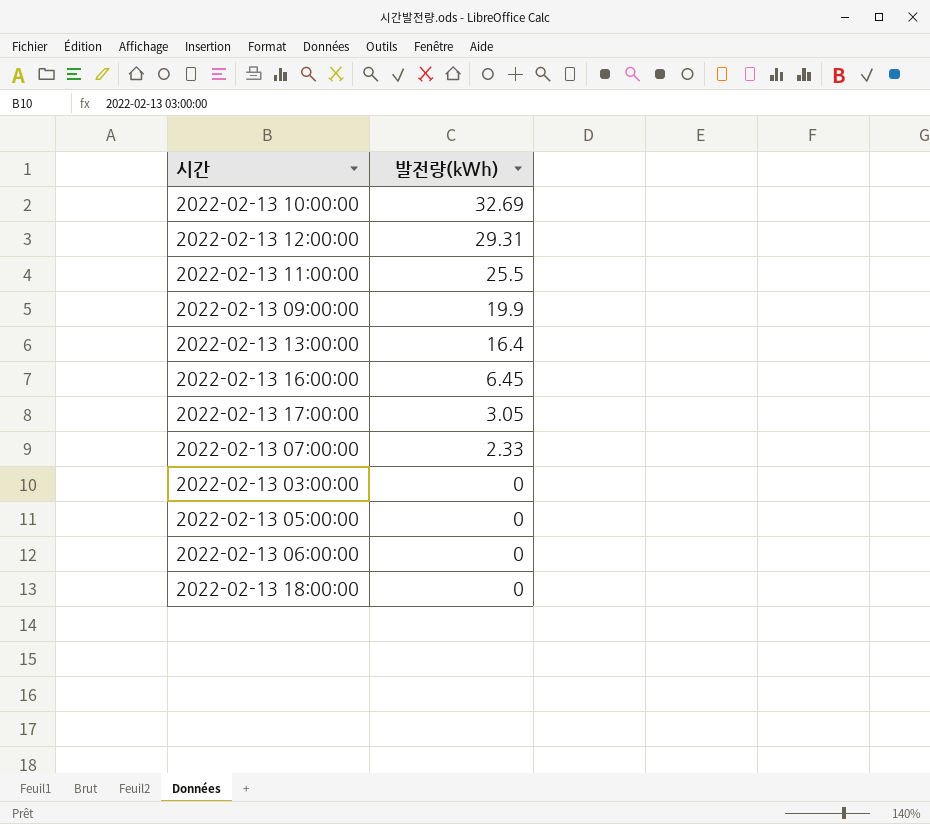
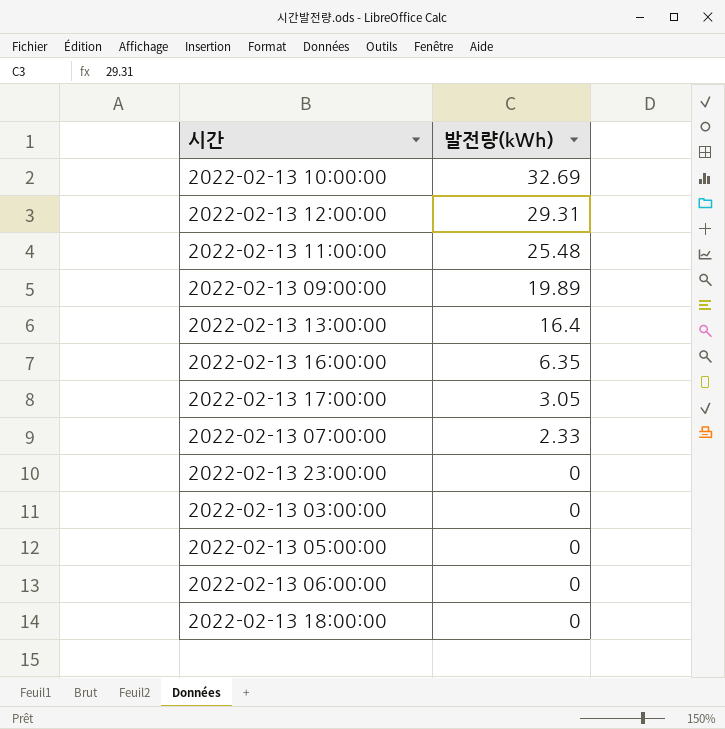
2022-02-13 11:00:00 | 발전량(kWh): 25.5 -> 25.48
2022-02-13 09:00:00 | 발전량(kWh): 19.9 -> 19.89
2022-02-13 16:00:00 | 발전량(kWh): 6.45 -> 6.35
row 2022-02-13 23:00:00: none -> 0

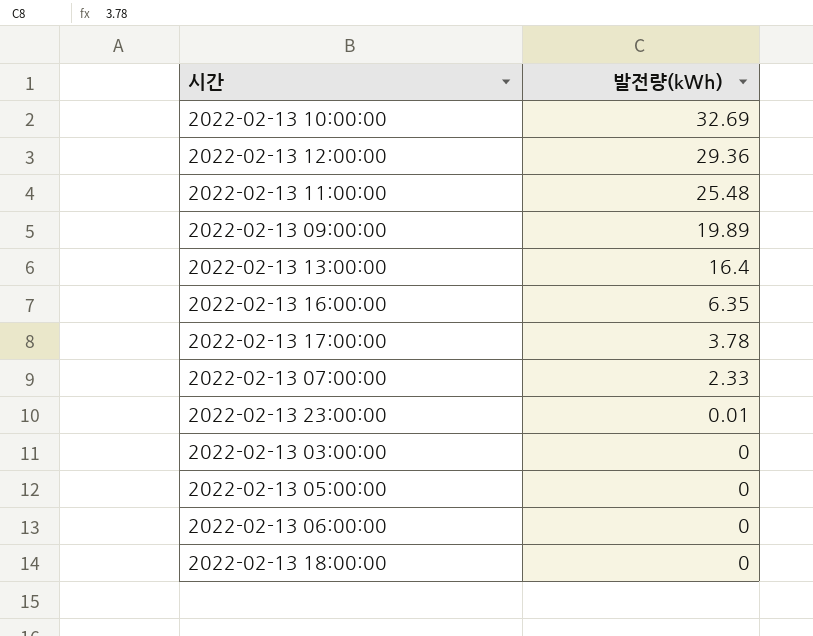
2022-02-13 12:00:00 | 발전량(kWh): 29.31 -> 29.36
2022-02-13 17:00:00 | 발전량(kWh): 3.05 -> 3.78
2022-02-13 23:00:00 | 발전량(kWh): 0 -> 0.01

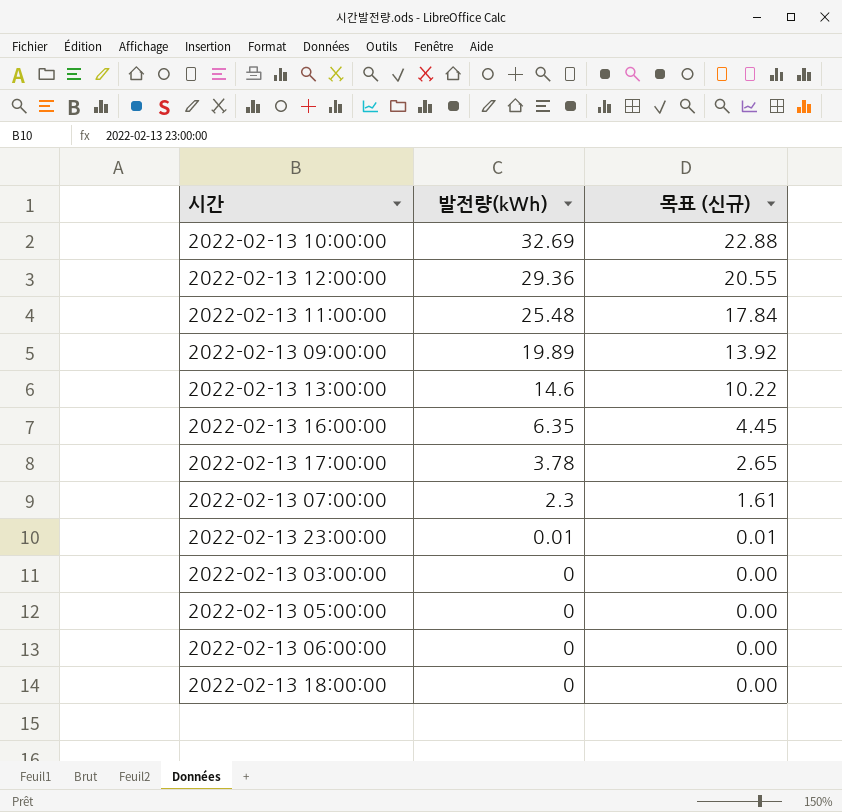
column 목표 (신규) | formula: none -> [발전량(kWh)] * 0.7
2022-02-13 13:00:00 | 발전량(kWh): 16.4 -> 14.6
2022-02-13 07:00:00 | 발전량(kWh): 2.33 -> 2.3

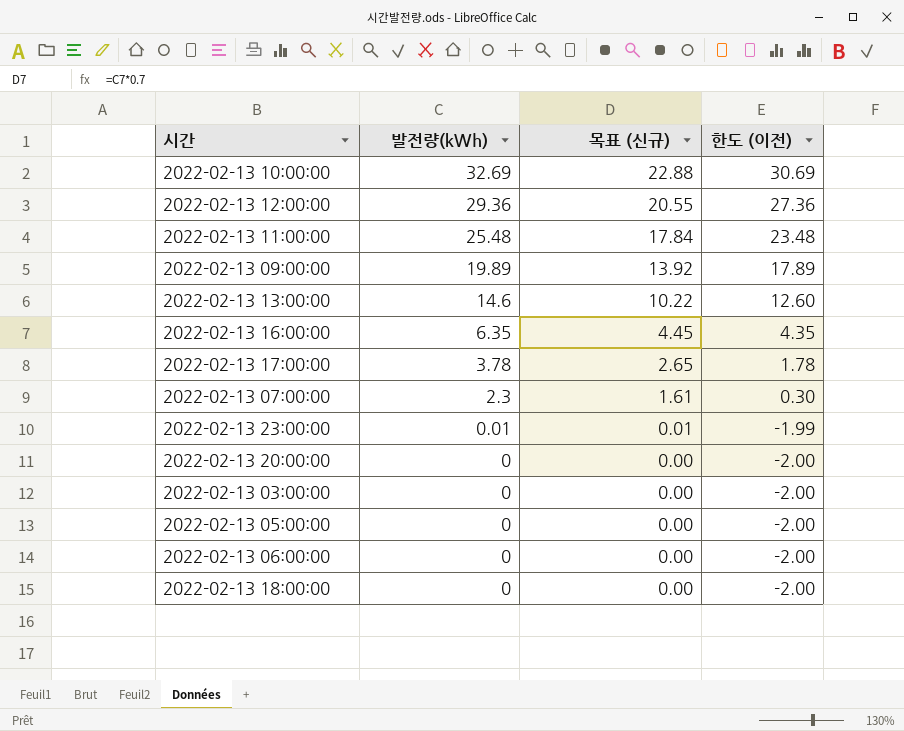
column 한도 (이전) | formula: none -> [발전량(kWh)] - 2
row 2022-02-13 20:00:00: none -> 0 | 0.00 | -2.00

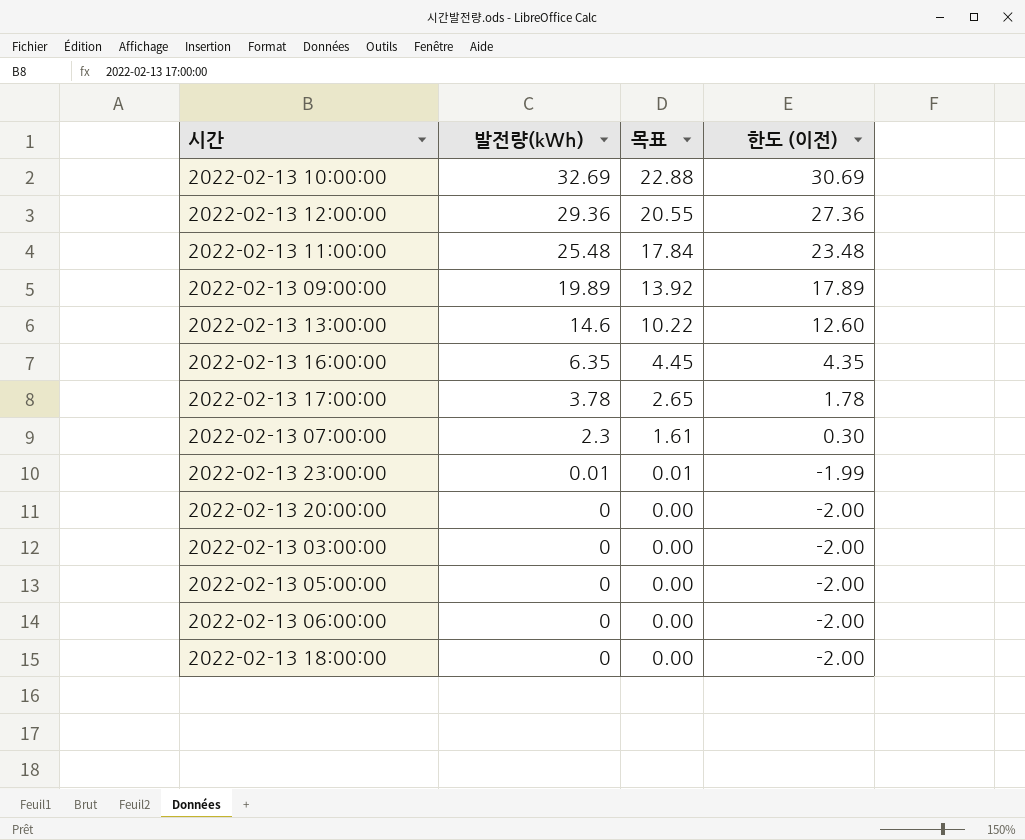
column name: 목표 (신규) -> 목표

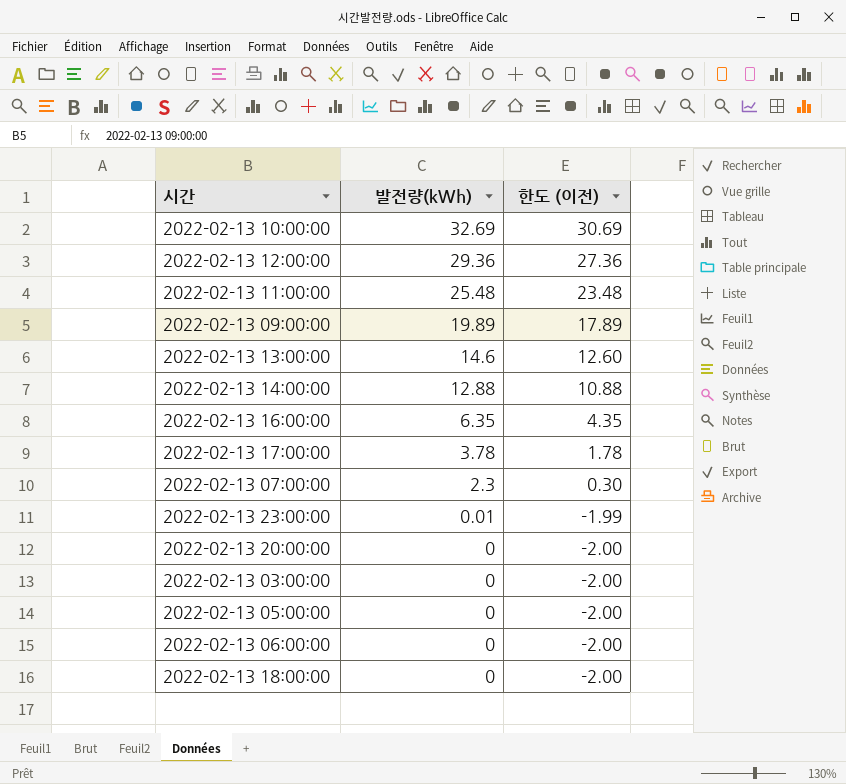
column 목표 | formula: [발전량(kWh)] * 0.7 -> none
row 2022-02-13 14:00:00: none -> 12.88 | 10.88

